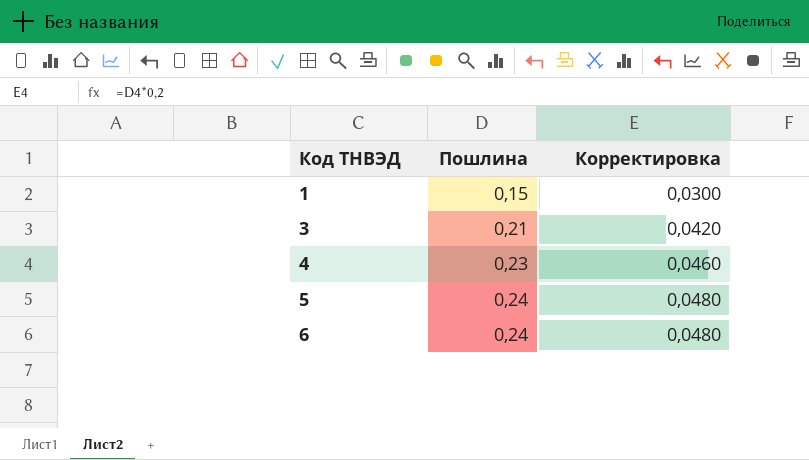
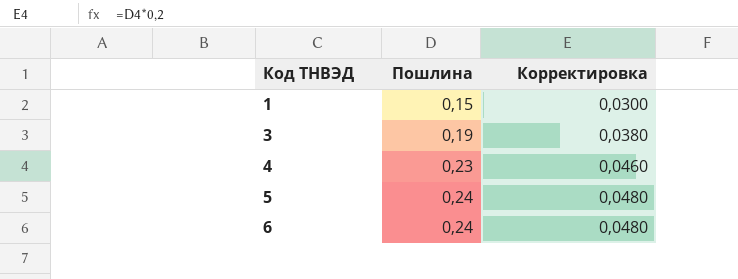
3 | Пошлина: 0,21 -> 0,19
3 | Корректировка: 0,0420 -> 0,0380

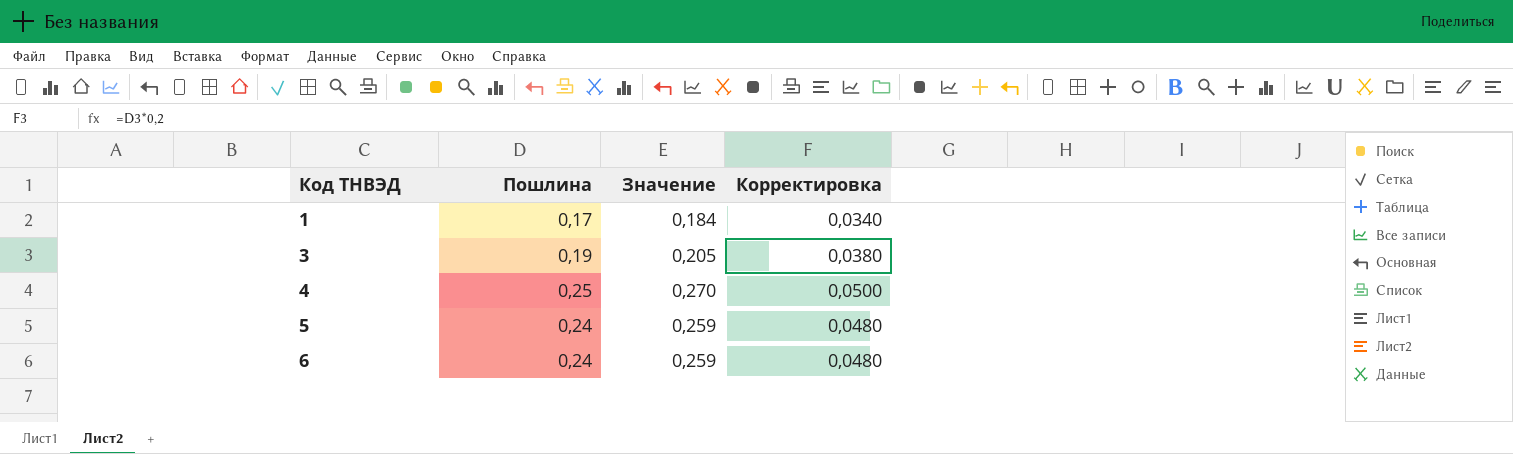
column Значение | formula: none -> [Пошлина] * 1,08
1 | Пошлина: 0,15 -> 0,17
1 | Корректировка: 0,0300 -> 0,0340
4 | Пошлина: 0,23 -> 0,25
4 | Корректировка: 0,0460 -> 0,0500

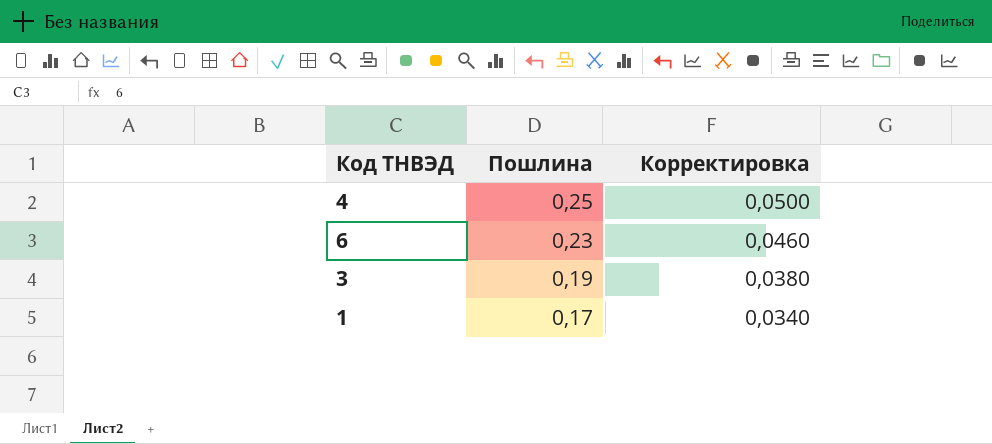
row order: Код ТНВЭД ascending -> Пошлина descending
column Значение | formula: [Пошлина] * 1,08 -> none
row 5: 0,24 | 0,259 | 0,0480 -> none
6 | Пошлина: 0,24 -> 0,23
6 | Корректировка: 0,0480 -> 0,0460

